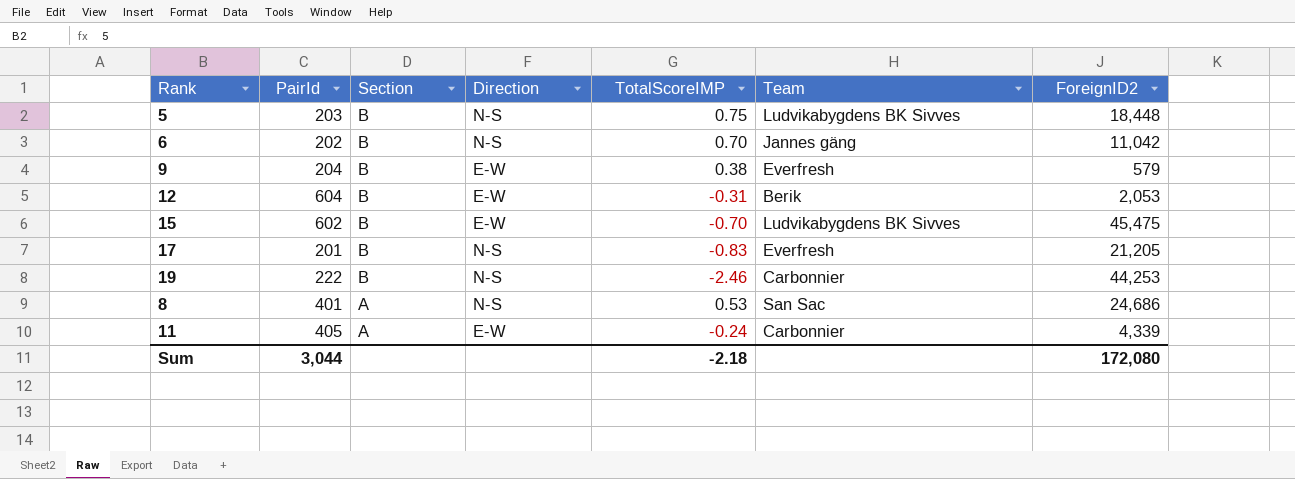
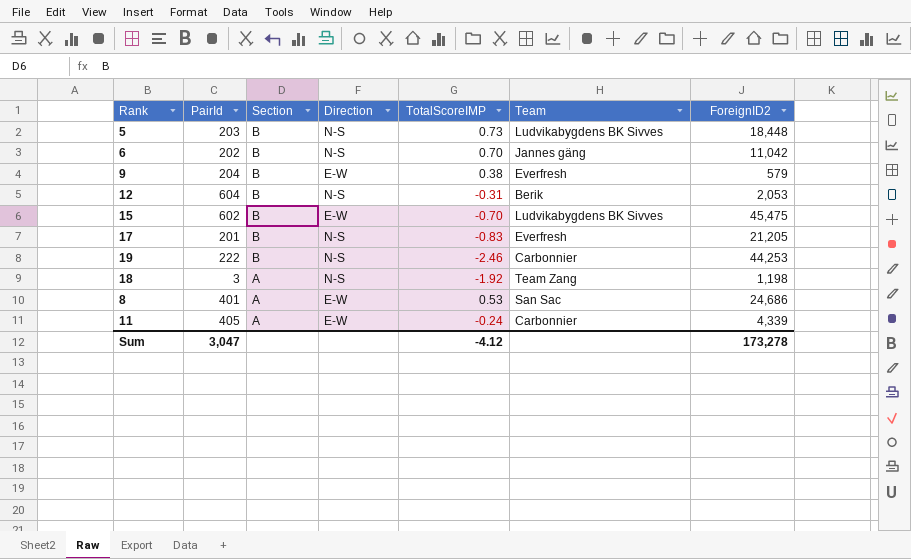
5 | TotalScoreIMP: 0.75 -> 0.73
12 | Direction: E-W -> N-S
row 18: none -> 3 | A | N-S | -1.92 | Team Zang | 1,198
8 | Direction: N-S -> E-W
Sum | PairId: 3,044 -> 3,047
Sum | TotalScoreIMP: -2.18 -> -4.12
Sum | ForeignID2: 172,080 -> 173,278

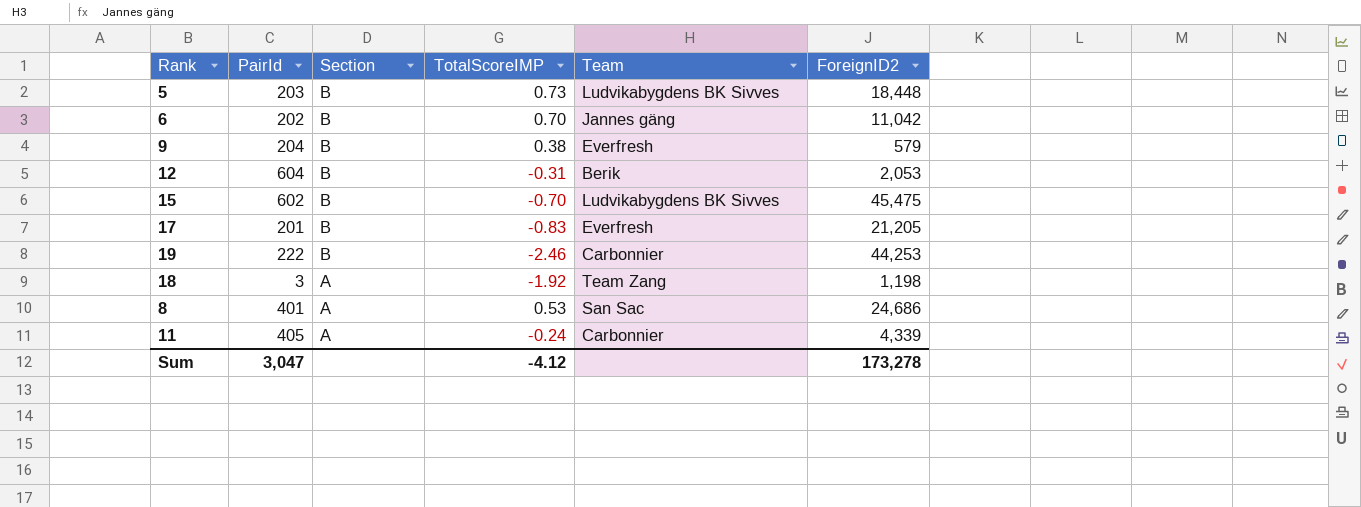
column Direction | position: 4 -> none

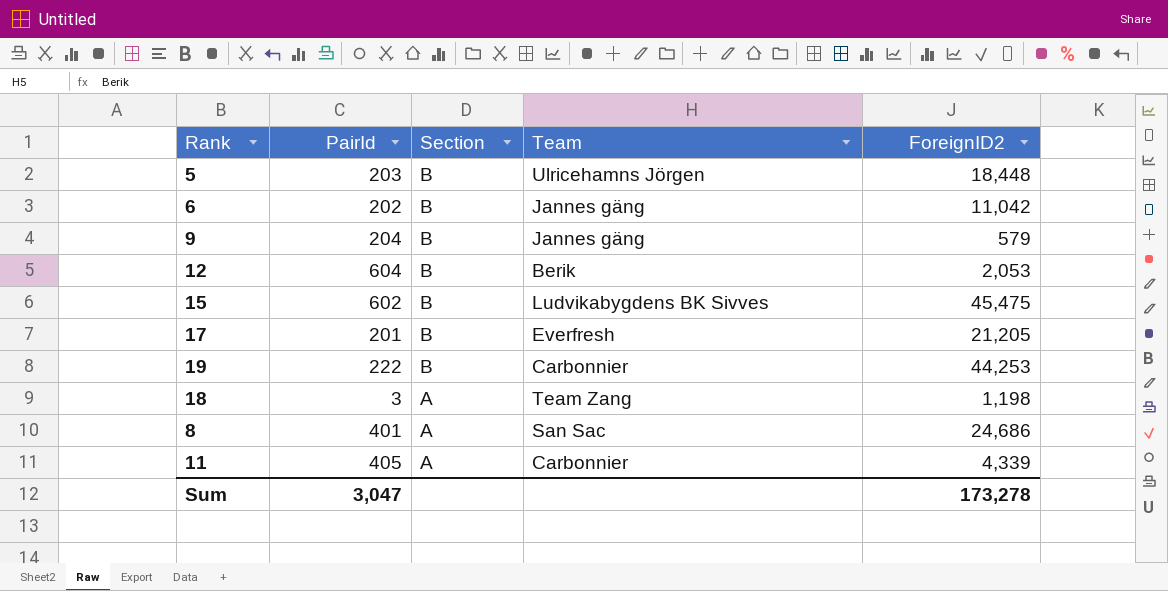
column TotalScoreIMP | position: 4 -> none
5 | Team: Ludvikabygdens BK Sivves -> Ulricehamns Jörgen
9 | Team: Everfresh -> Jannes gäng

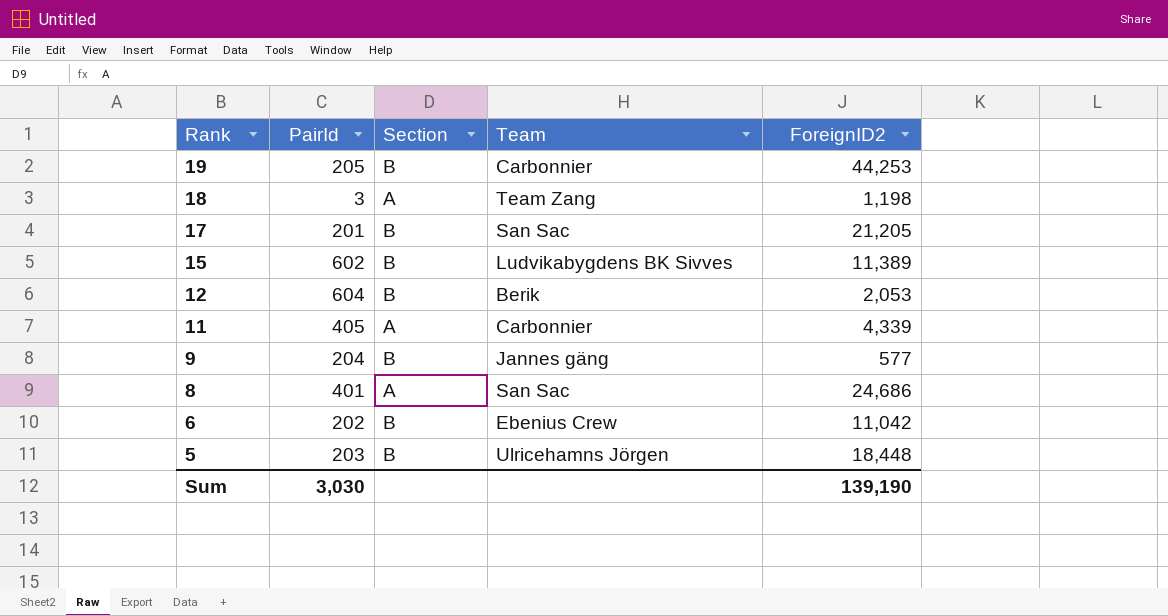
row order: Section descending -> Rank descending
19 | PairId: 222 -> 205
17 | Team: Everfresh -> San Sac
15 | ForeignID2: 45,475 -> 11,389
9 | ForeignID2: 579 -> 577
6 | Team: Jannes gäng -> Ebenius Crew
Sum | PairId: 3,047 -> 3,030
Sum | ForeignID2: 173,278 -> 139,190

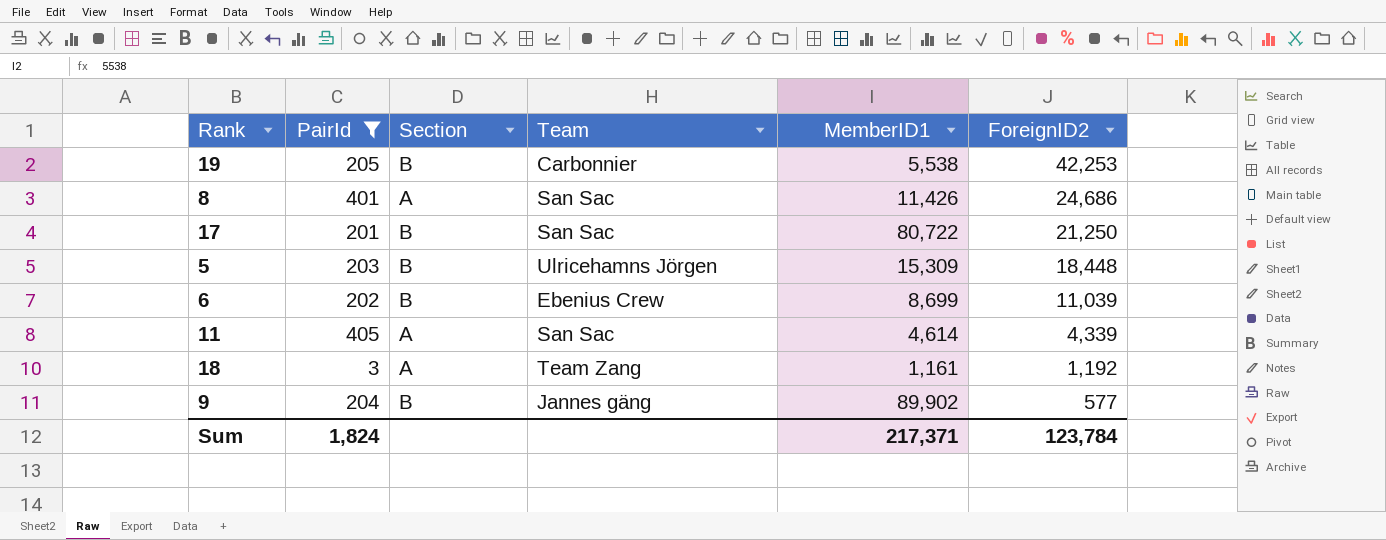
filter: none -> PairId <= 405
row order: Rank descending -> ForeignID2 descending
column MemberID1 | position: none -> 5
19 | ForeignID2: 44,253 -> 42,253
17 | ForeignID2: 21,205 -> 21,250
6 | ForeignID2: 11,042 -> 11,039
11 | Team: Carbonnier -> San Sac
18 | ForeignID2: 1,198 -> 1,192
Sum | PairId: 3,030 -> 1,824
Sum | ForeignID2: 139,190 -> 123,784

